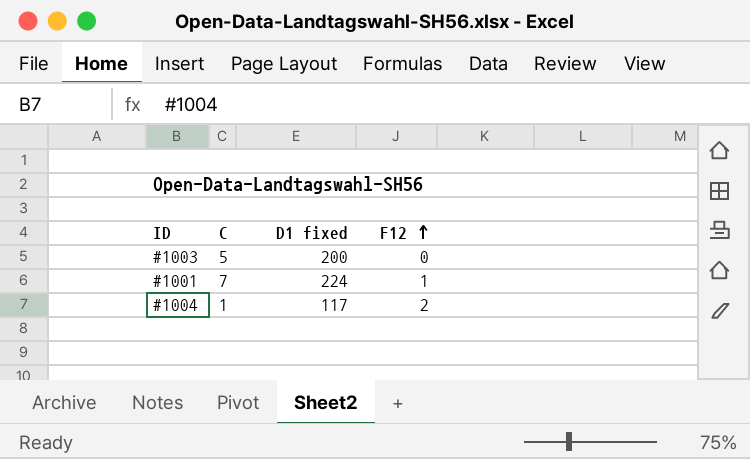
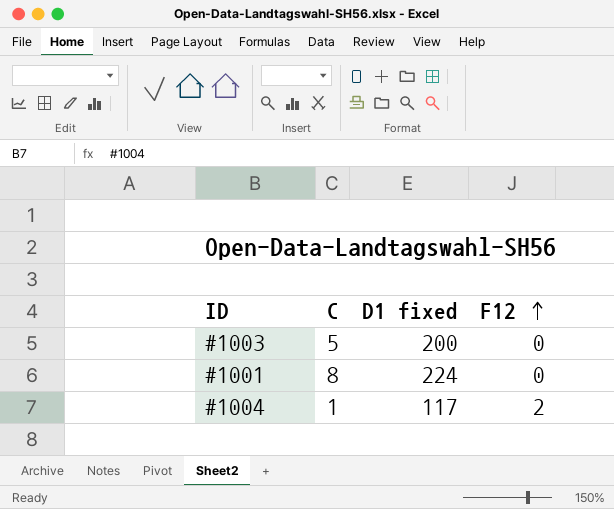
#1001 | C: 7 -> 8
#1001 | F12: 1 -> 0

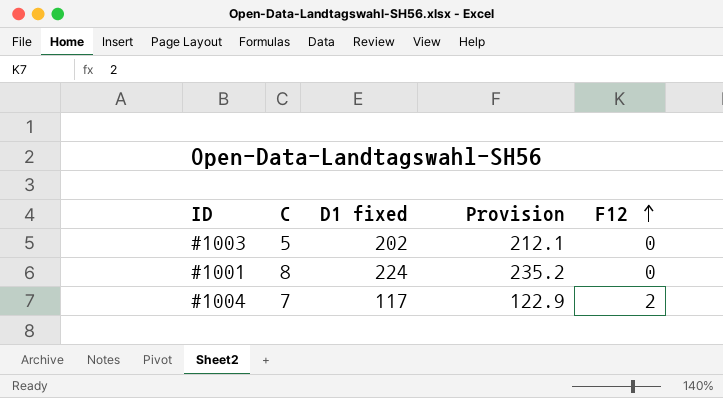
column Provision | formula: none -> [D1 fixed] * 1.05
#1003 | D1 fixed: 200 -> 202
#1004 | C: 1 -> 7

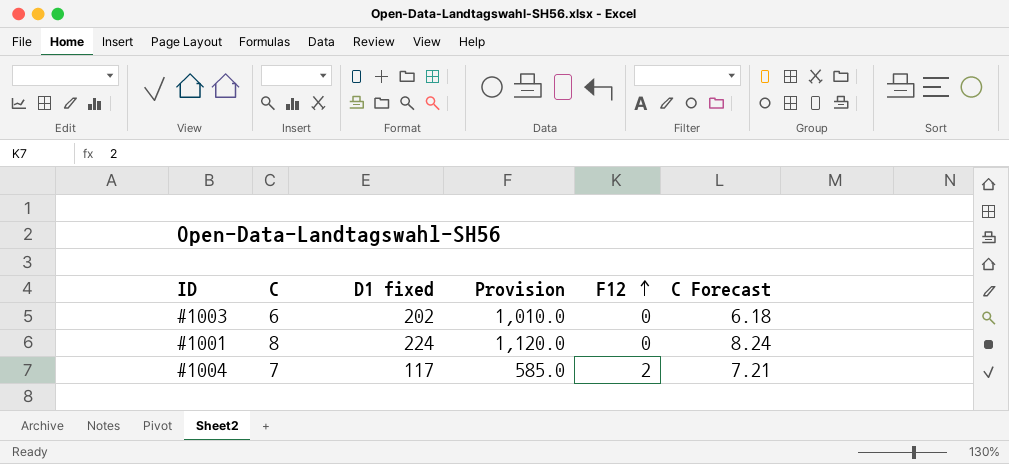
column Provision | formula: [D1 fixed] * 1.05 -> [D1 fixed] * 5
column C Forecast | formula: none -> [C] * 1.03
#1003 | C: 5 -> 6

